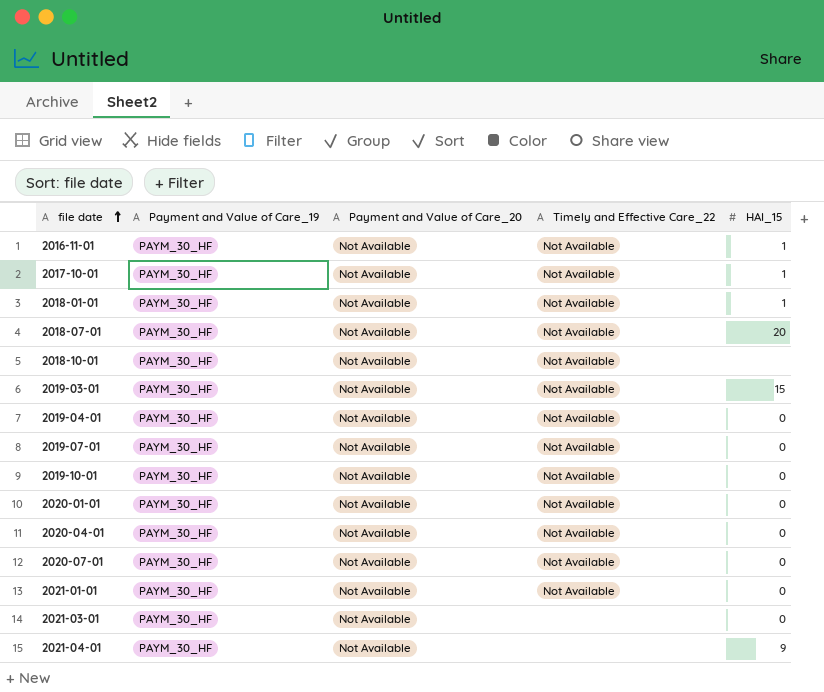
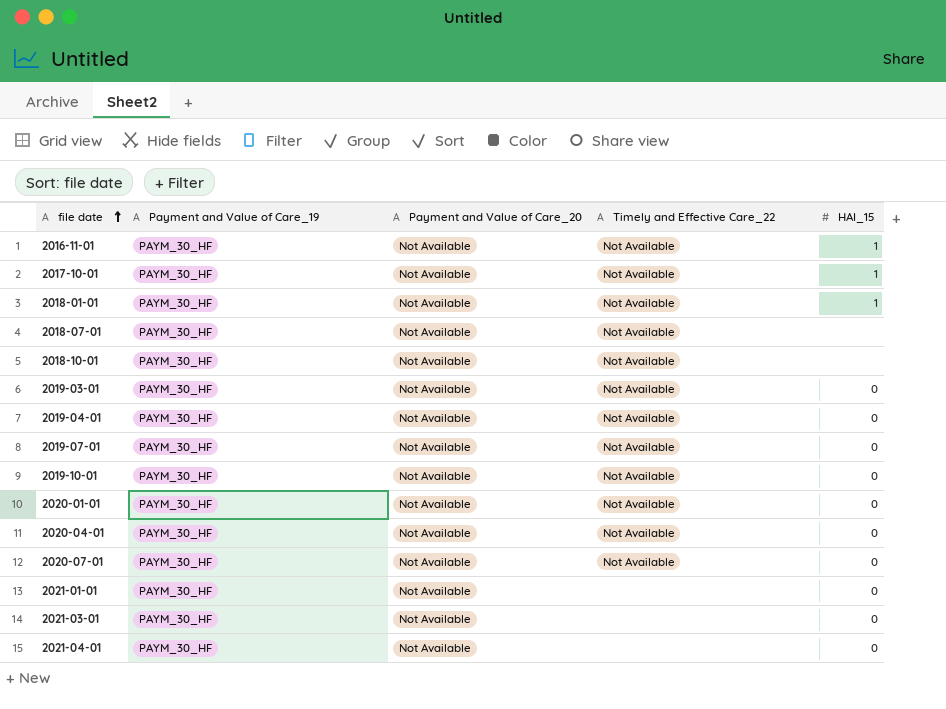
2018-07-01 | HAI_15: 20 -> none
2019-03-01 | HAI_15: 15 -> 0
2021-01-01 | Timely and Effective Care_22: Not Available -> none
2021-04-01 | HAI_15: 9 -> 0

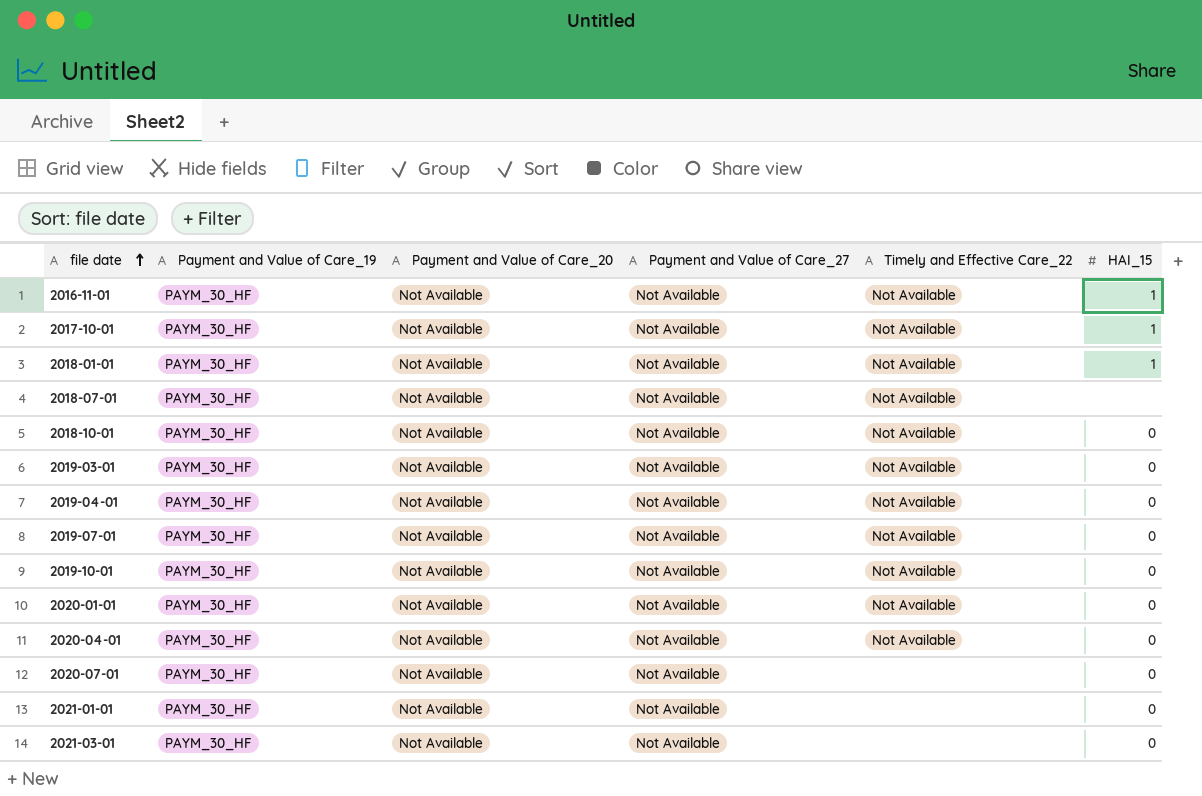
column Payment and Value of Care_27 | position: none -> 4
row 2021-04-01: PAYM_30_HF | Not Available | none | 0 -> none
2018-10-01 | HAI_15: none -> 0
2020-07-01 | Timely and Effective Care_22: Not Available -> none

